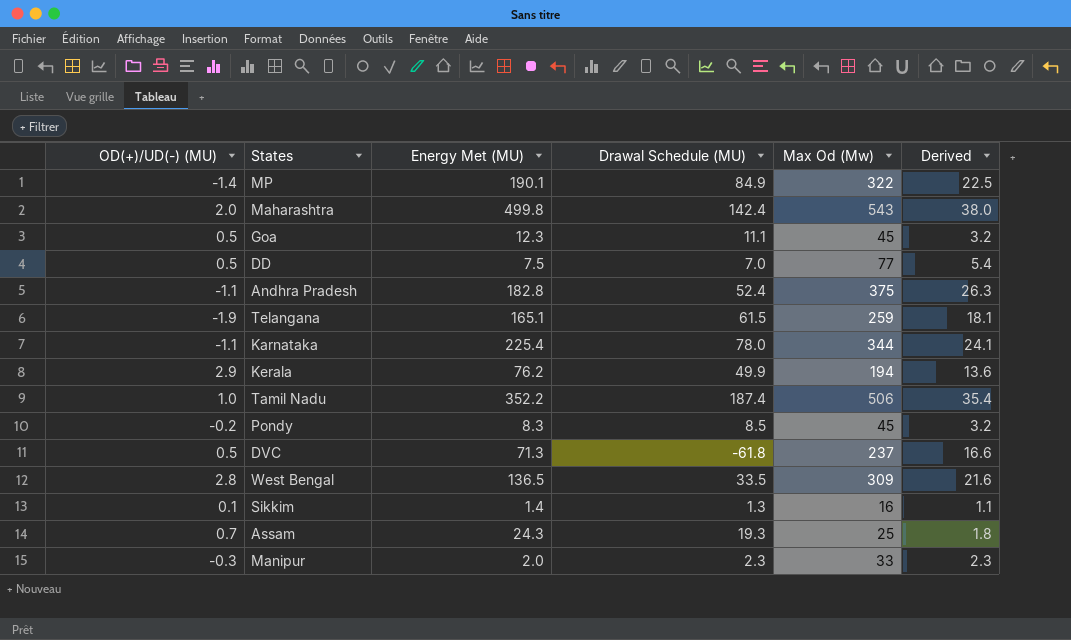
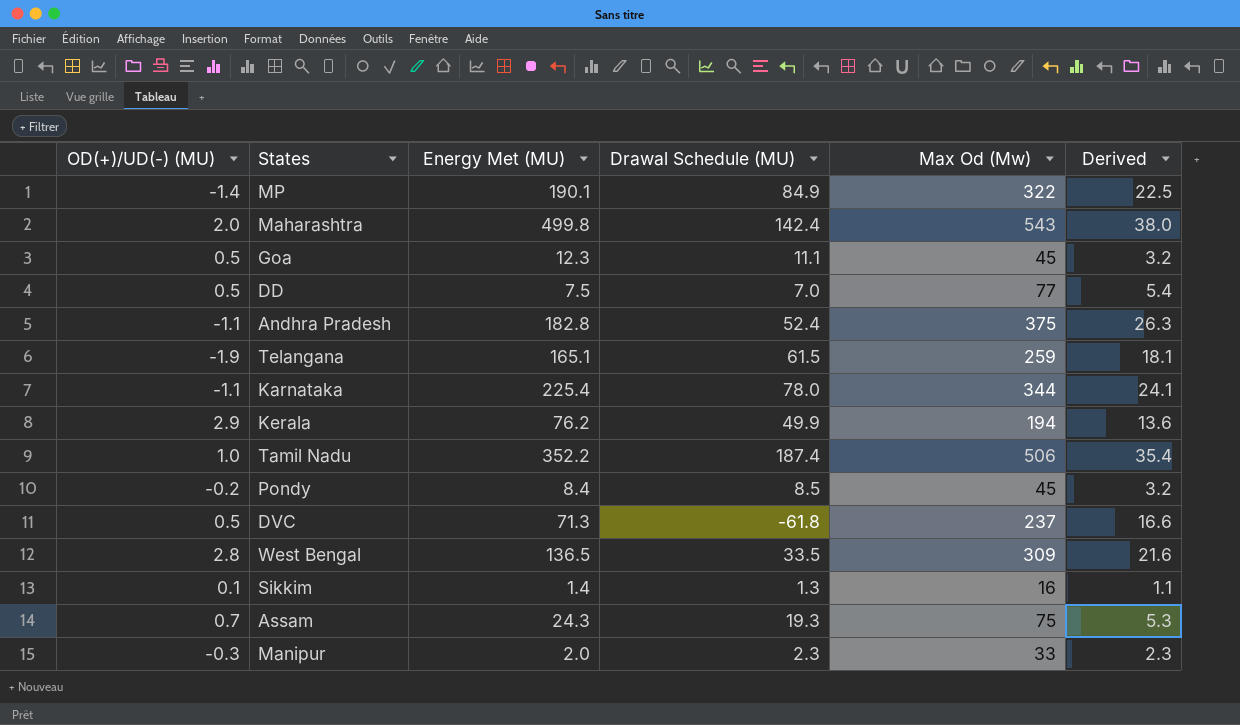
Pondy | Energy Met (MU): 8.3 -> 8.4
Assam | Max Od (Mw): 25 -> 75
Assam | Derived: 1.8 -> 5.3

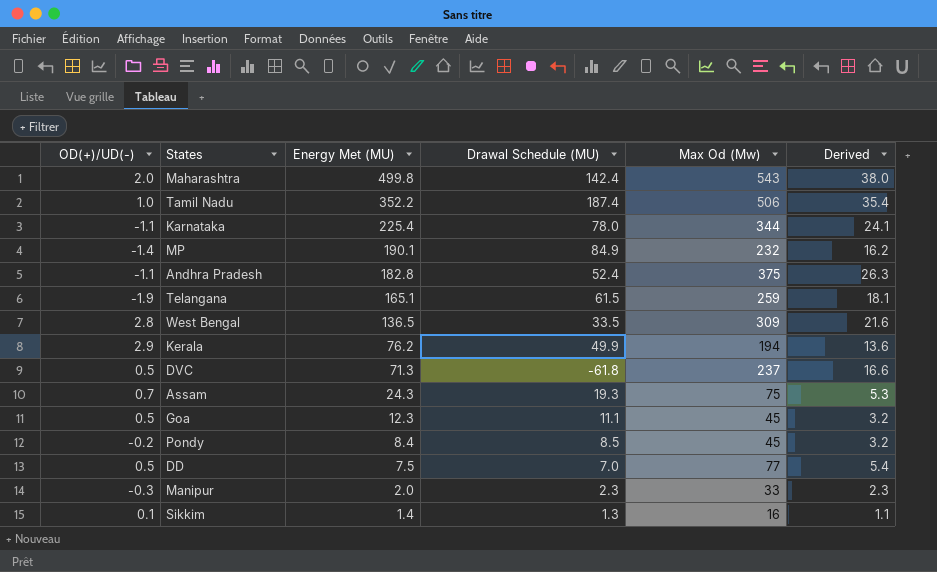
row order: none -> Energy Met (MU) descending
column name: OD(+)/UD(-) (MU) -> OD(+)/UD(-)
MP | Max Od (Mw): 322 -> 232
MP | Derived: 22.5 -> 16.2

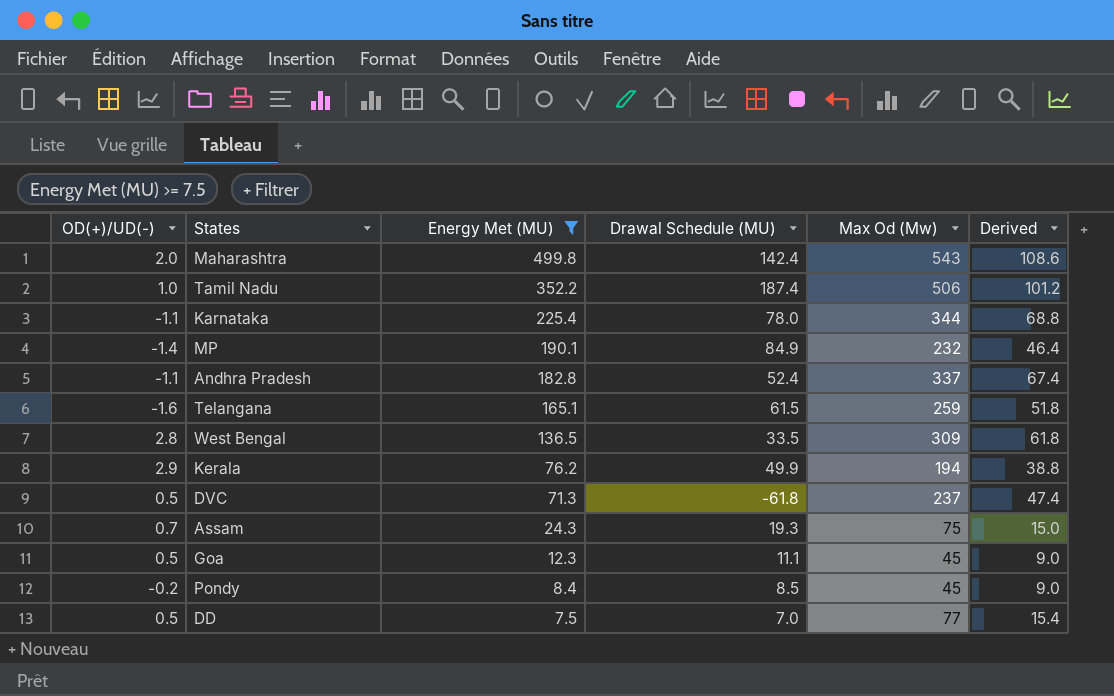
filter: none -> Energy Met (MU) >= 7.5
column Derived | formula: [Max Od (Mw)] * 0.07 -> [Max Od (Mw)] * 0.2
Andhra Pradesh | Max Od (Mw): 375 -> 337
Telangana | OD(+)/UD(-): -1.9 -> -1.6

